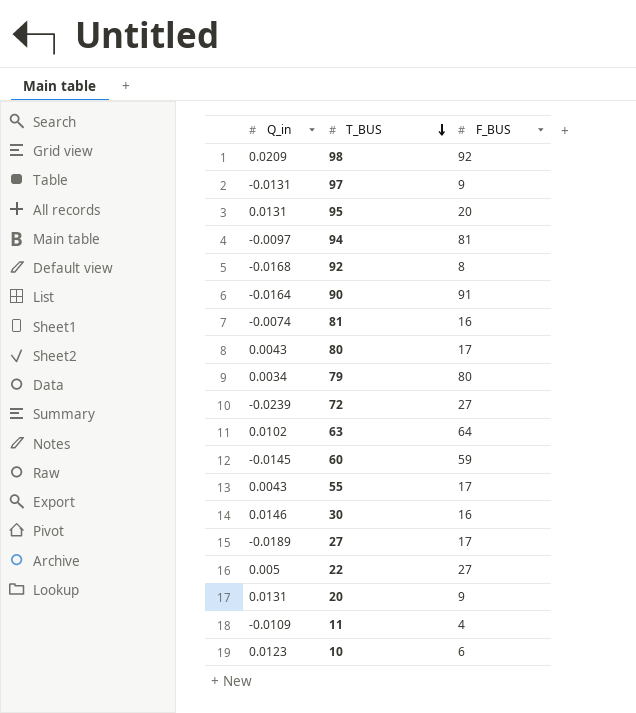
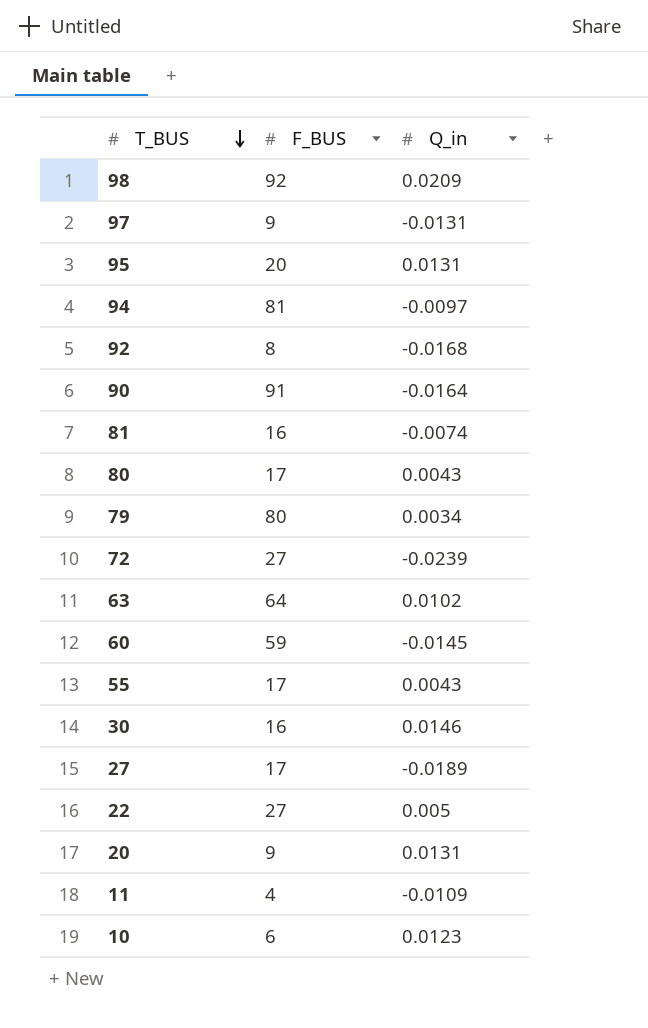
column Q_in | position: 1 -> 3

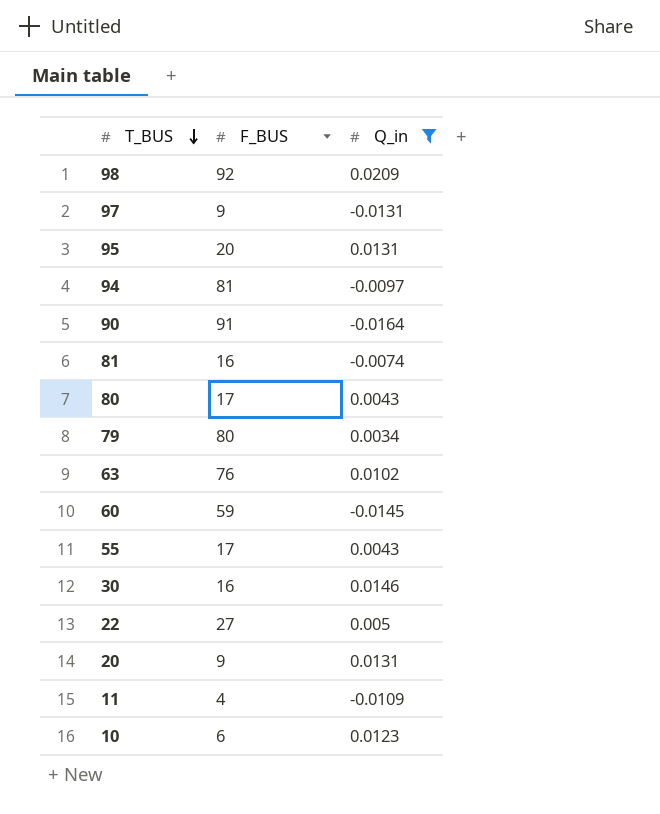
filter: none -> Q_in >= -0.0164
63 | F_BUS: 64 -> 76

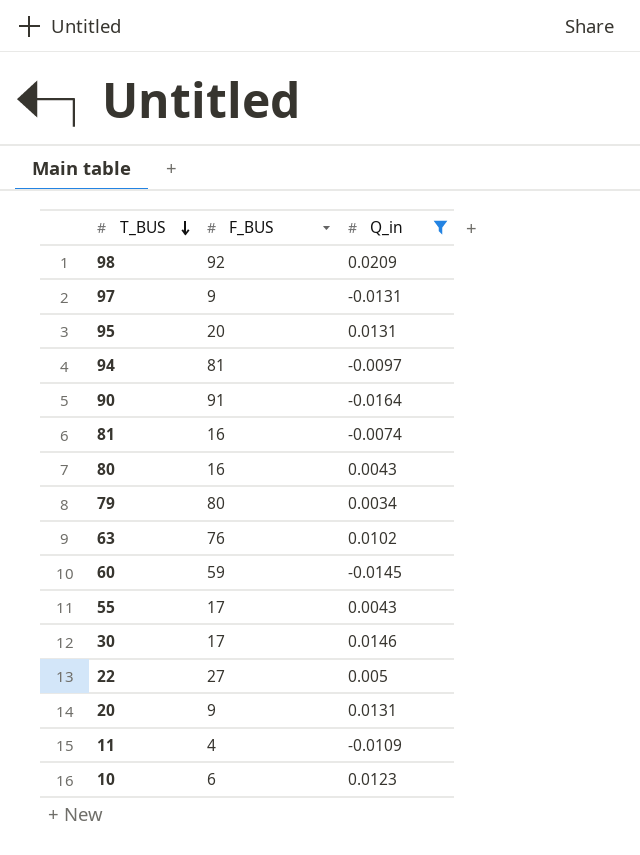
80 | F_BUS: 17 -> 16
30 | F_BUS: 16 -> 17

